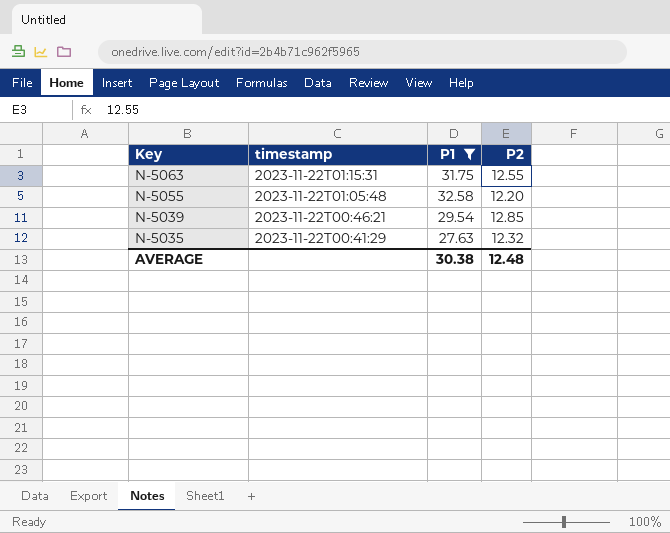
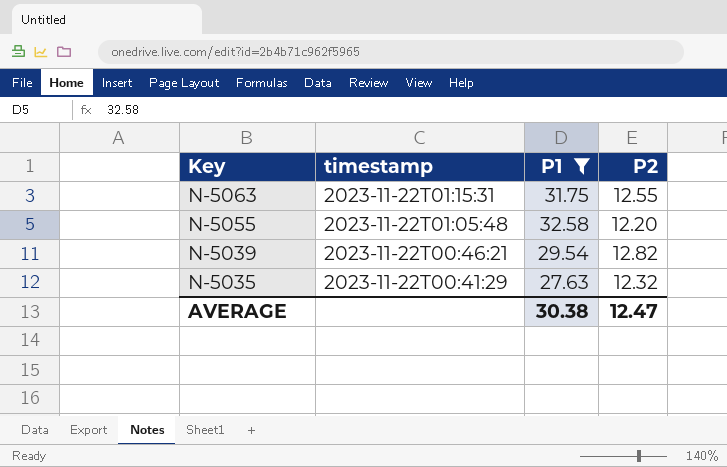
N-5039 | P2: 12.85 -> 12.82
AVERAGE | P2: 12.48 -> 12.47

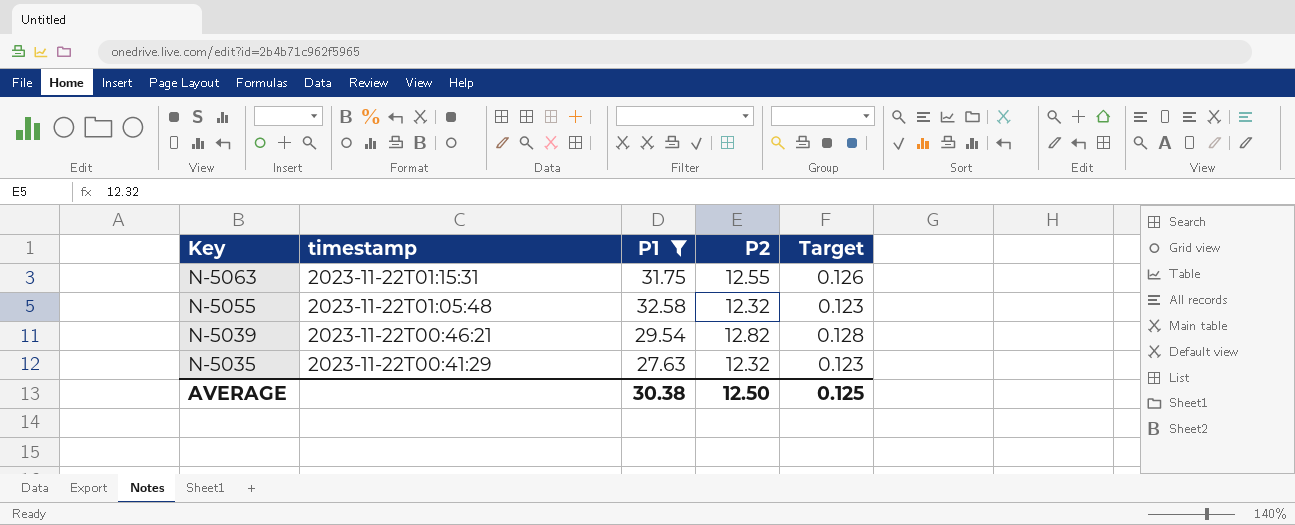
column Target | formula: none -> [P2] * 0.01
N-5055 | P2: 12.20 -> 12.32
AVERAGE | P2: 12.47 -> 12.50

